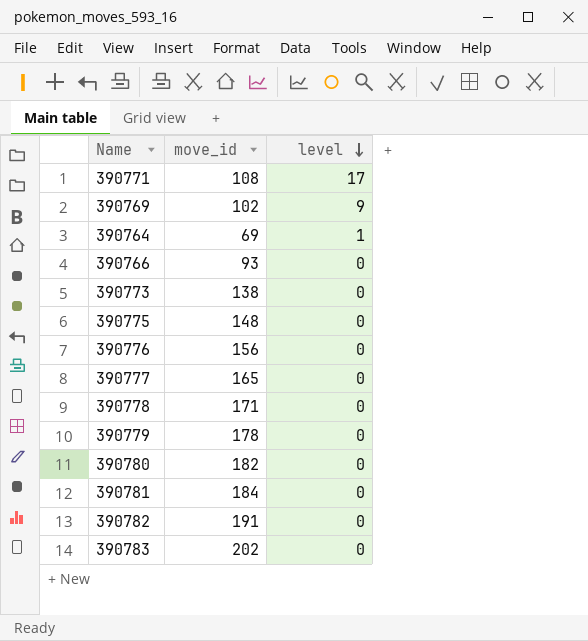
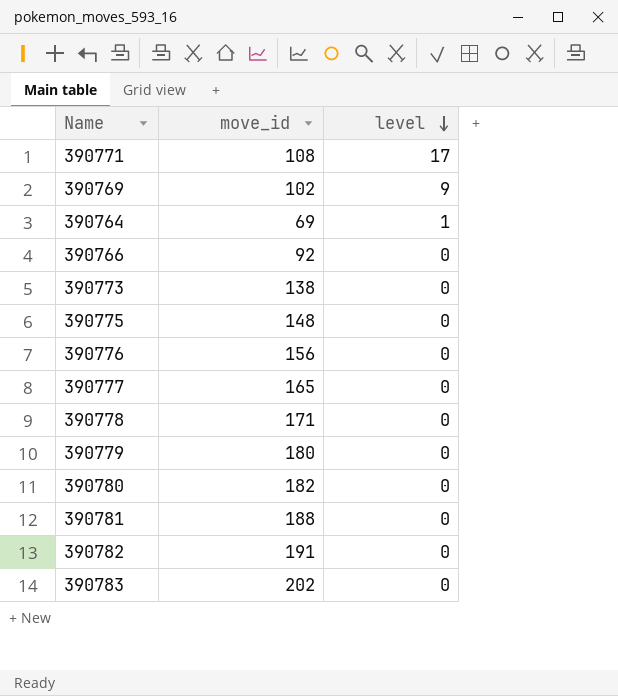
390766 | move_id: 93 -> 92
390779 | move_id: 178 -> 180
390781 | move_id: 184 -> 188

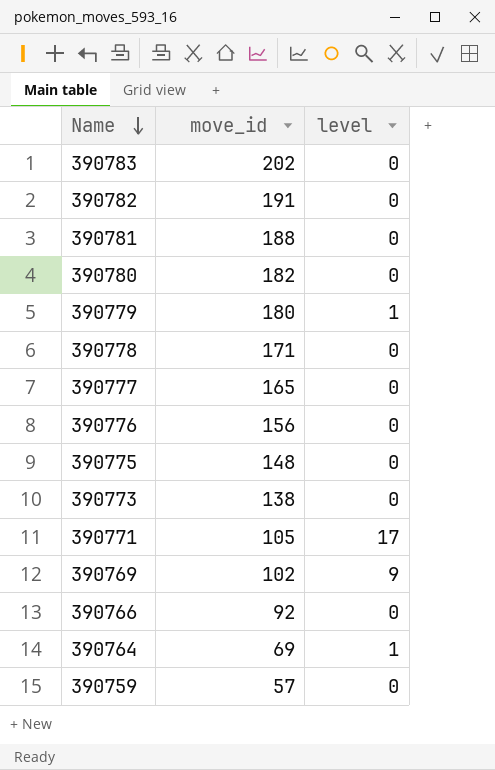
row order: level descending -> Name descending
390779 | level: 0 -> 1
390771 | move_id: 108 -> 105
row 390759: none -> 57 | 0

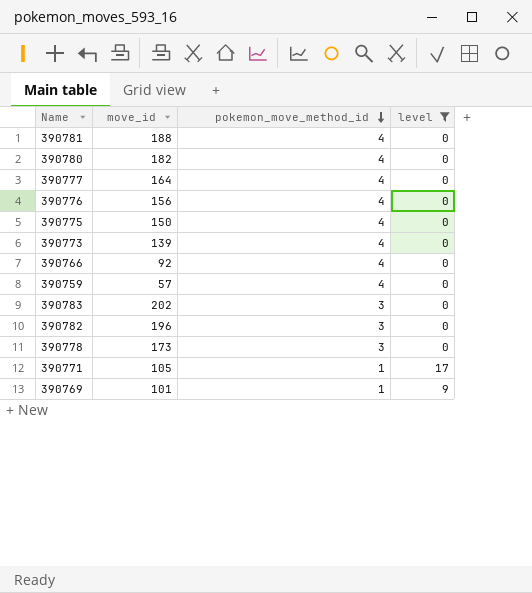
filter: none -> level != 1
row order: Name descending -> pokemon_move_method_id descending
column pokemon_move_method_id | position: none -> 3
390777 | move_id: 165 -> 164
390775 | move_id: 148 -> 150
390773 | move_id: 138 -> 139
390782 | move_id: 191 -> 196
390778 | move_id: 171 -> 173
390769 | move_id: 102 -> 101

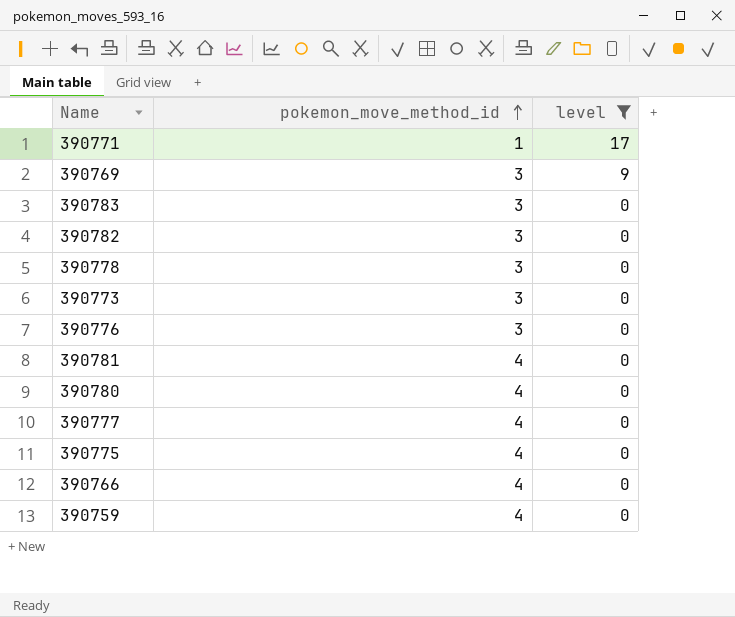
row order: pokemon_move_method_id descending -> pokemon_move_method_id ascending
column move_id | position: 2 -> none
390769 | pokemon_move_method_id: 1 -> 3
390773 | pokemon_move_method_id: 4 -> 3
390776 | pokemon_move_method_id: 4 -> 3

